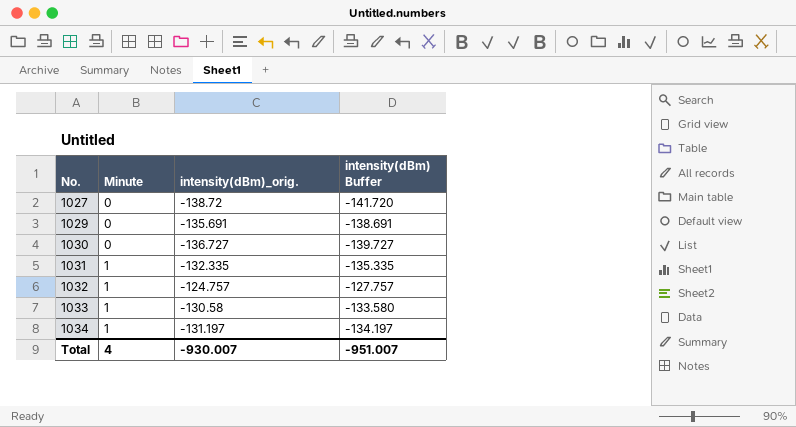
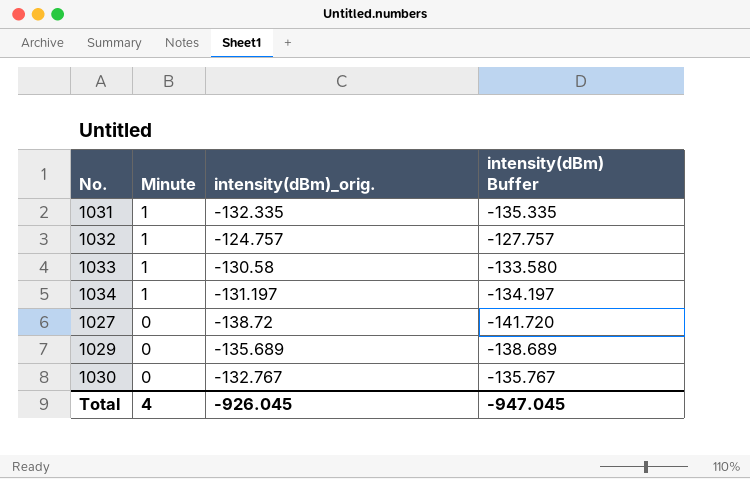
row order: No. ascending -> Minute descending
1029 | intensity(dBm)_orig.: -135.691 -> -135.689
1029 | intensity(dBm) Buffer: -138.691 -> -138.689
1030 | intensity(dBm)_orig.: -136.727 -> -132.767
1030 | intensity(dBm) Buffer: -139.727 -> -135.767
Total | intensity(dBm)_orig.: -930.007 -> -926.045
Total | intensity(dBm) Buffer: -951.007 -> -947.045

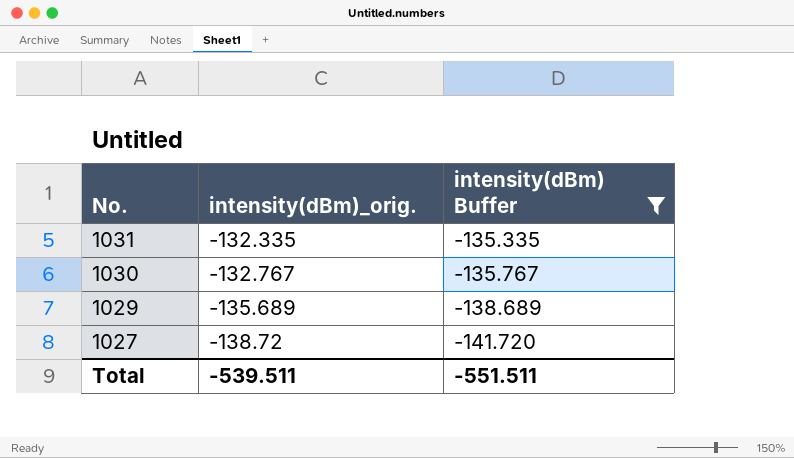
filter: none -> intensity(dBm) Buffer <= -135.335
row order: Minute descending -> No. descending
column Minute | position: 2 -> none
Total | intensity(dBm)_orig.: -926.045 -> -539.511
Total | intensity(dBm) Buffer: -947.045 -> -551.511

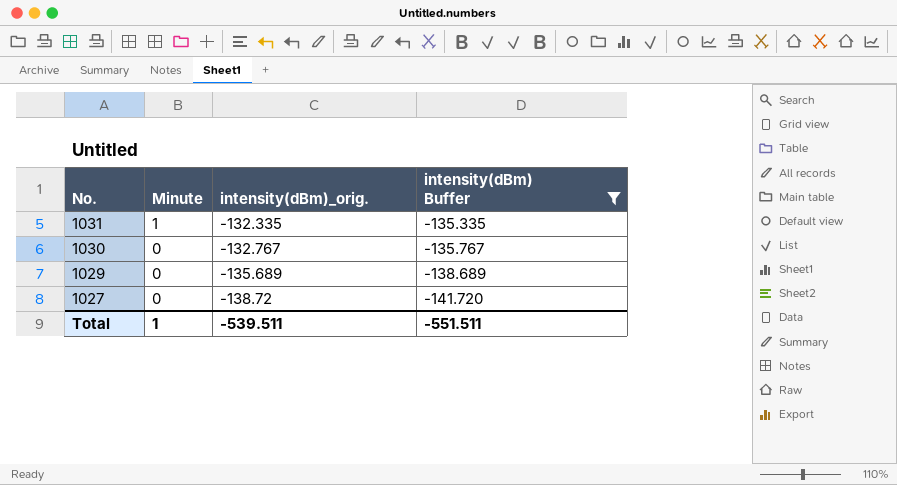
column Minute | position: none -> 2

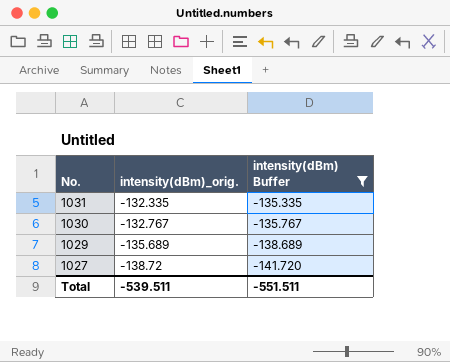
column Minute | position: 2 -> none

